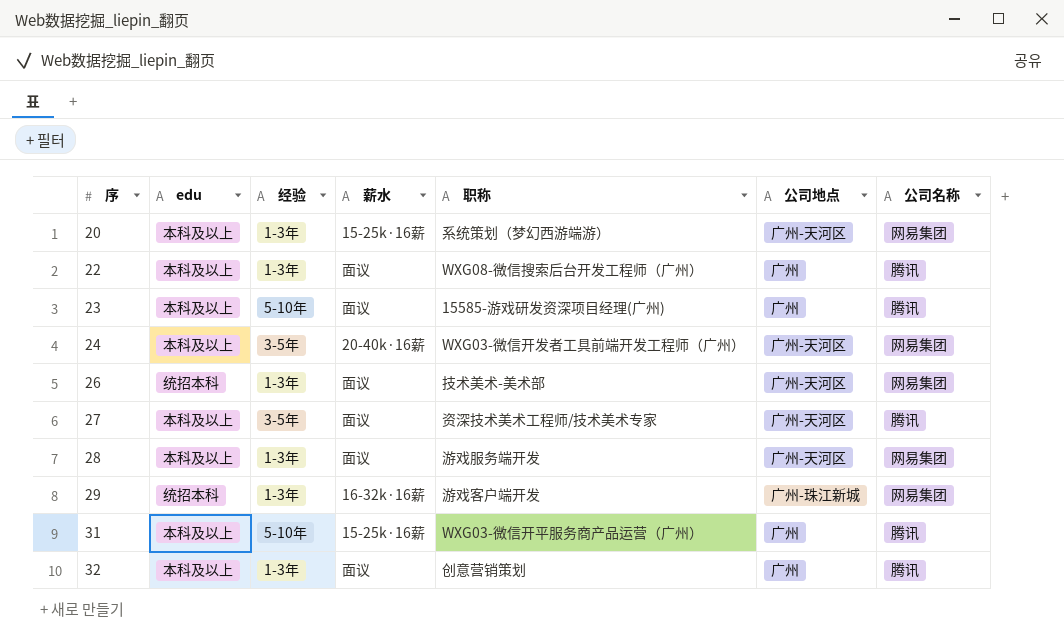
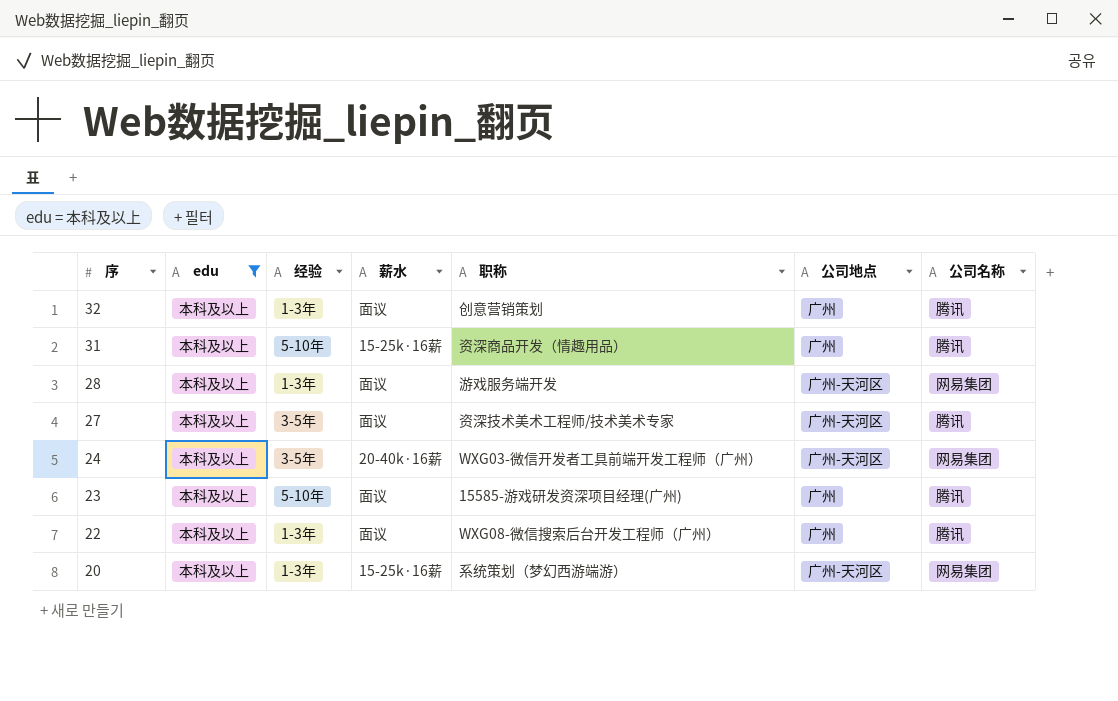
filter: none -> edu = 本科及以上
row order: 序 ascending -> 序 descending
31 | 职称: WXG03-微信开平服务商产品运营（广州） -> 资深商品开发（情趣用品）

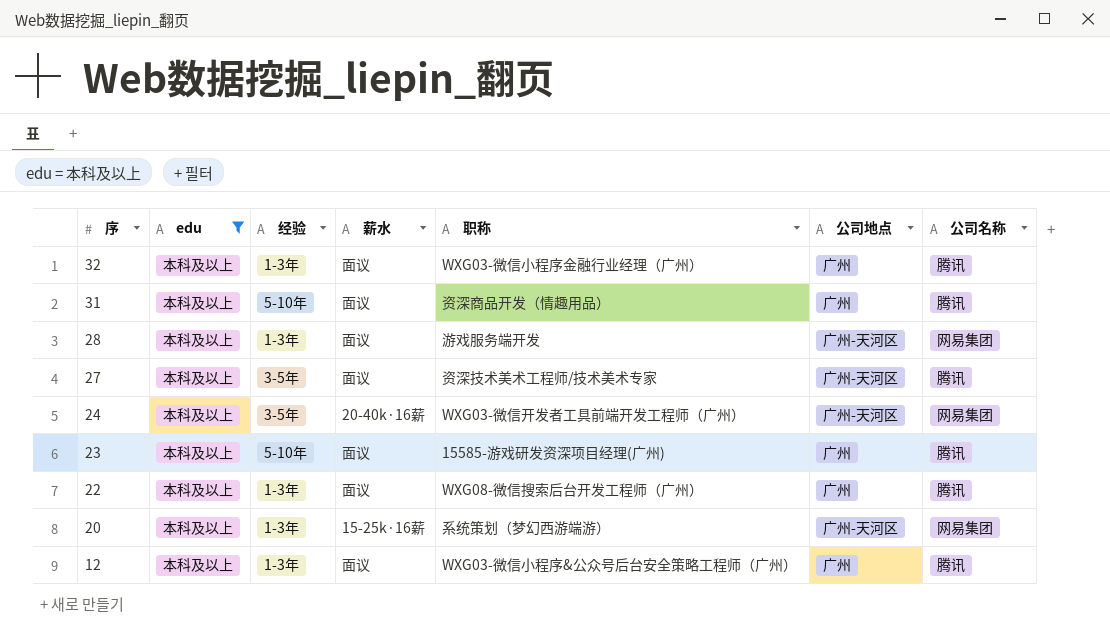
32 | 职称: 创意营销策划 -> WXG03-微信小程序金融行业经理（广州）
31 | 薪水: 15-25k·16薪 -> 面议
row 12: none -> 本科及以上 | 1-3年 | 面议 | WXG03-微信小程序&公众号后台安全策略工程师（广州） | 广州 | 腾讯

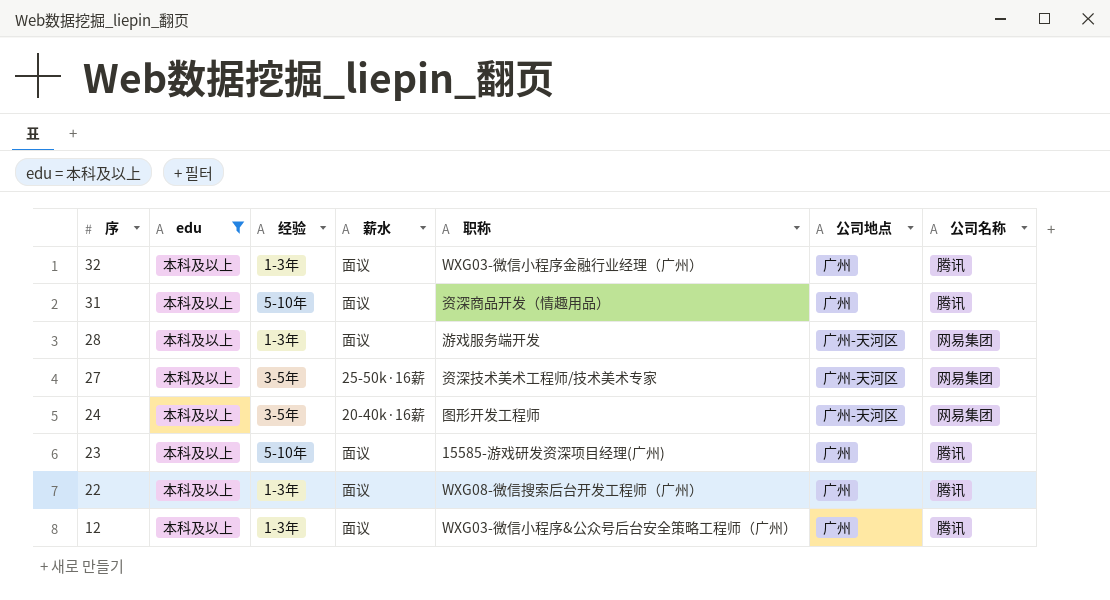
row 20: 本科及以上 | 1-3年 | 15-25k·16薪 | 系统策划（梦幻西游端游） | 广州-天河区 | 网易集团 -> none
27 | 薪水: 面议 -> 25-50k·16薪
27 | 公司名称: 腾讯 -> 网易集团
24 | 职称: WXG03-微信开发者工具前端开发工程师（广州） -> 图形开发工程师

